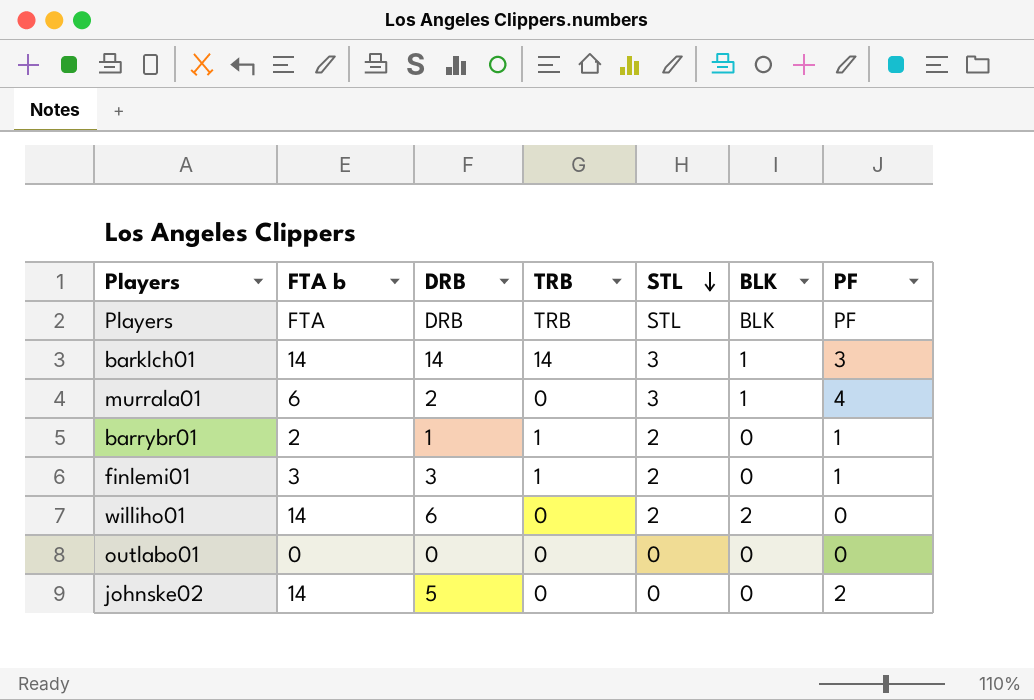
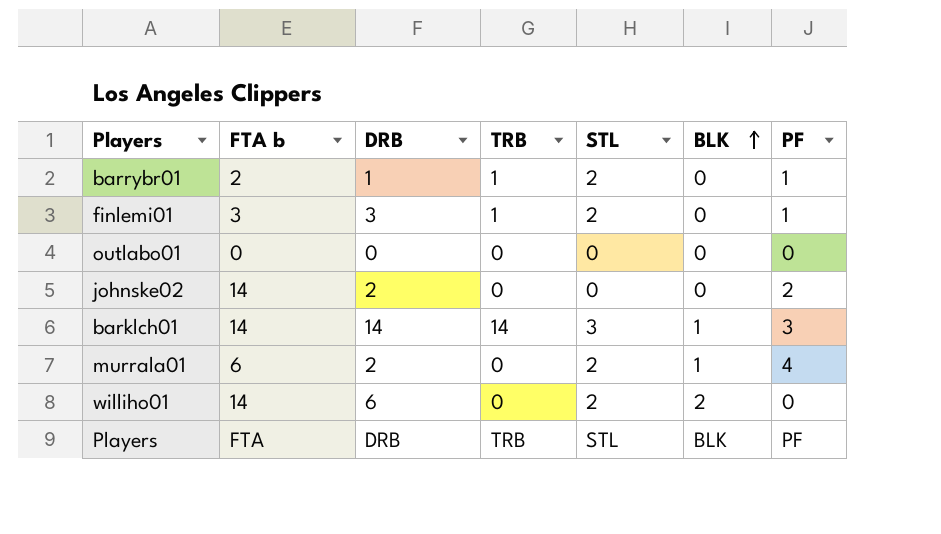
row order: STL descending -> BLK ascending
johnske02 | DRB: 5 -> 2
murrala01 | STL: 3 -> 2

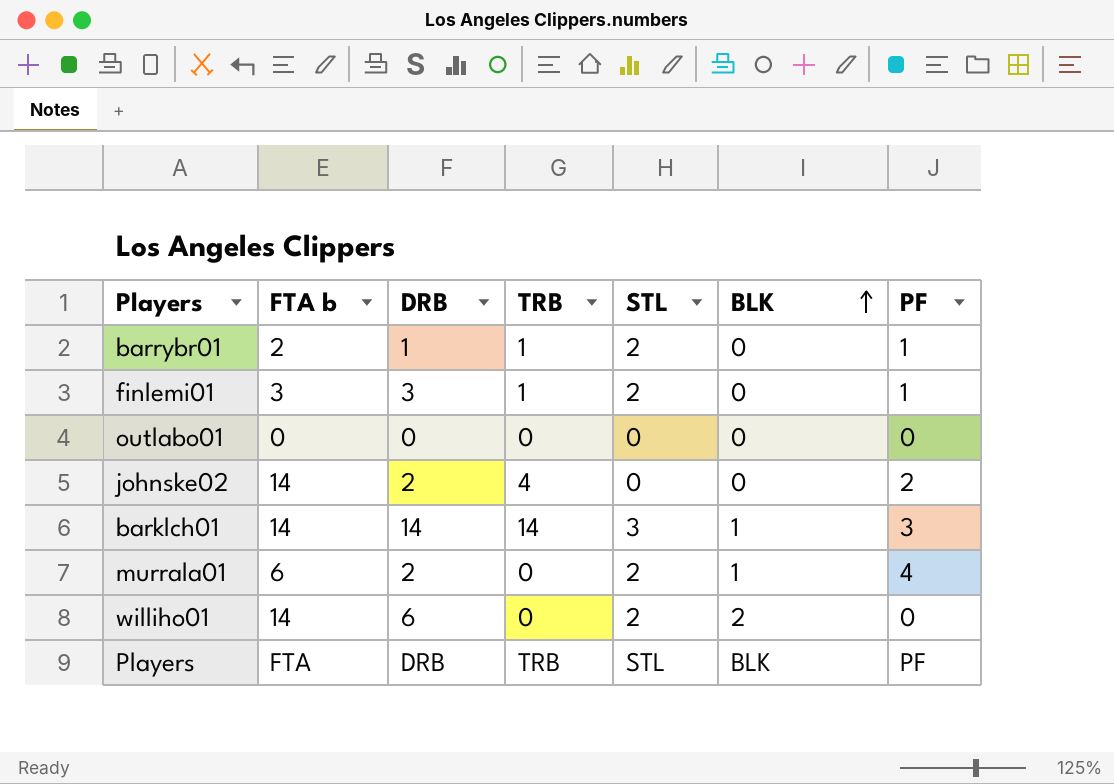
johnske02 | TRB: 0 -> 4

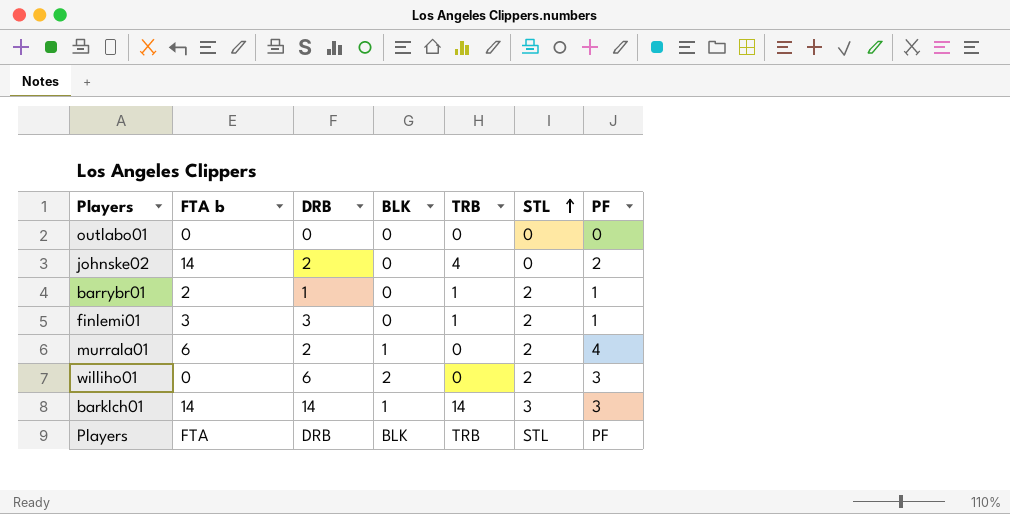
row order: BLK ascending -> STL ascending
column BLK | position: 6 -> 4
williho01 | FTA b: 14 -> 0
williho01 | PF: 0 -> 3

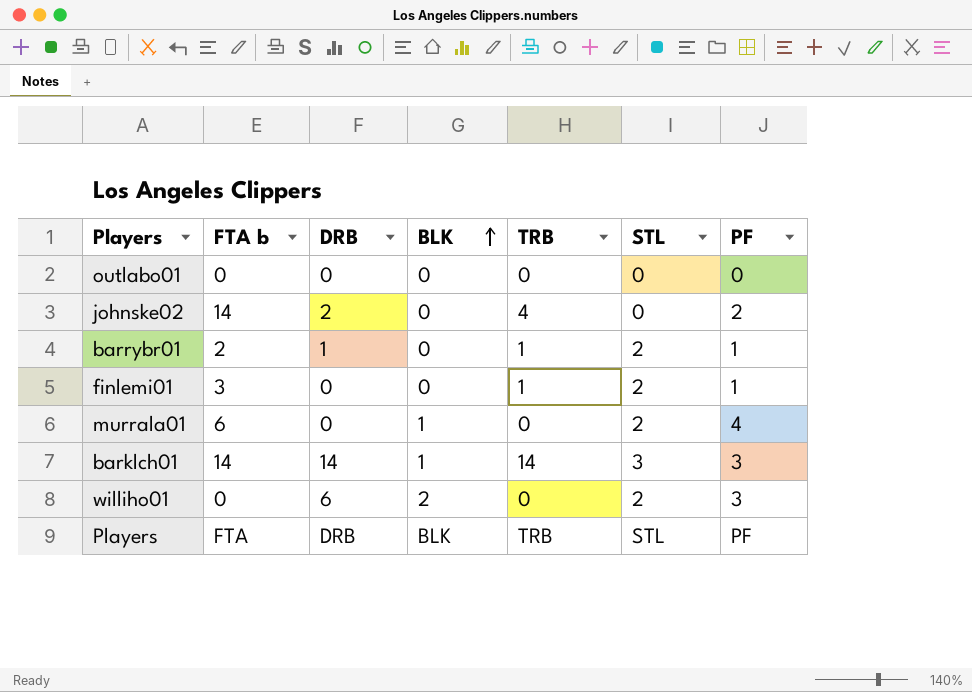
row order: STL ascending -> BLK ascending
finlemi01 | DRB: 3 -> 0
murrala01 | DRB: 2 -> 0

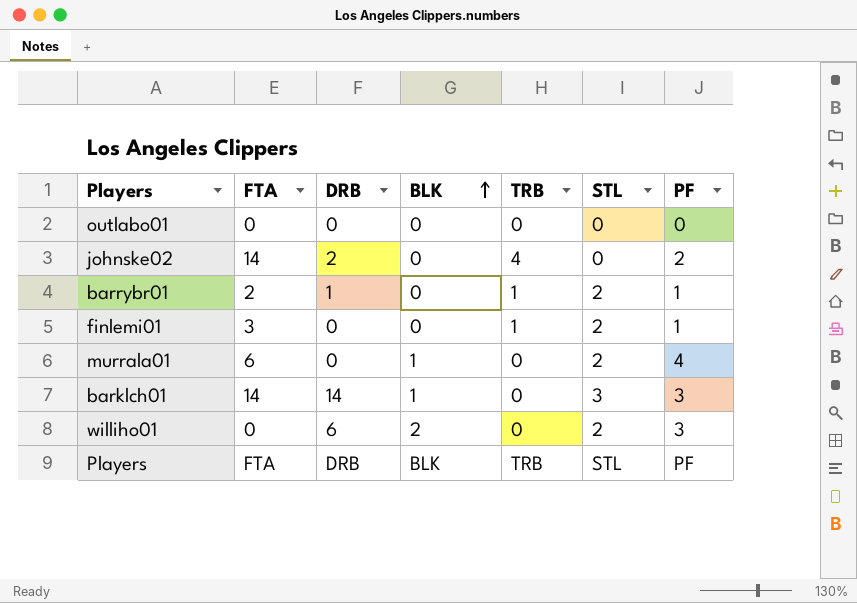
column name: FTA b -> FTA
barklch01 | TRB: 14 -> 0

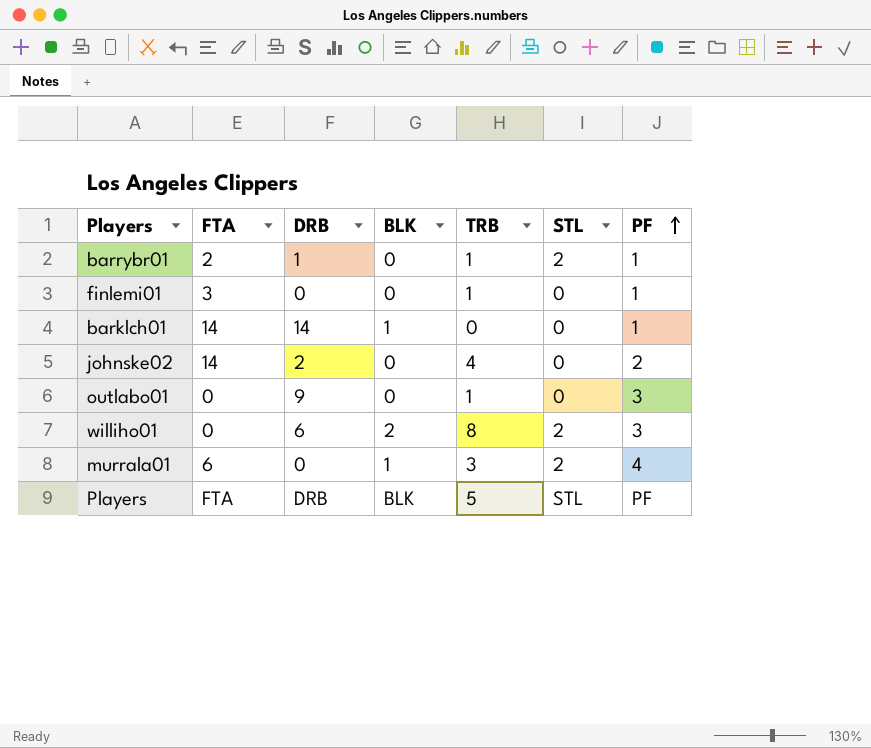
row order: BLK ascending -> PF ascending
finlemi01 | STL: 2 -> 0
barklch01 | STL: 3 -> 0
barklch01 | PF: 3 -> 1
outlabo01 | DRB: 0 -> 9
outlabo01 | TRB: 0 -> 1
outlabo01 | PF: 0 -> 3
williho01 | TRB: 0 -> 8
murrala01 | TRB: 0 -> 3
Players | TRB: TRB -> 5

